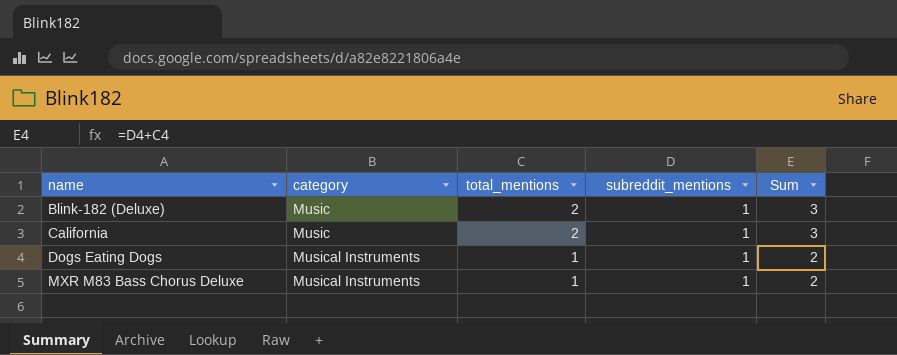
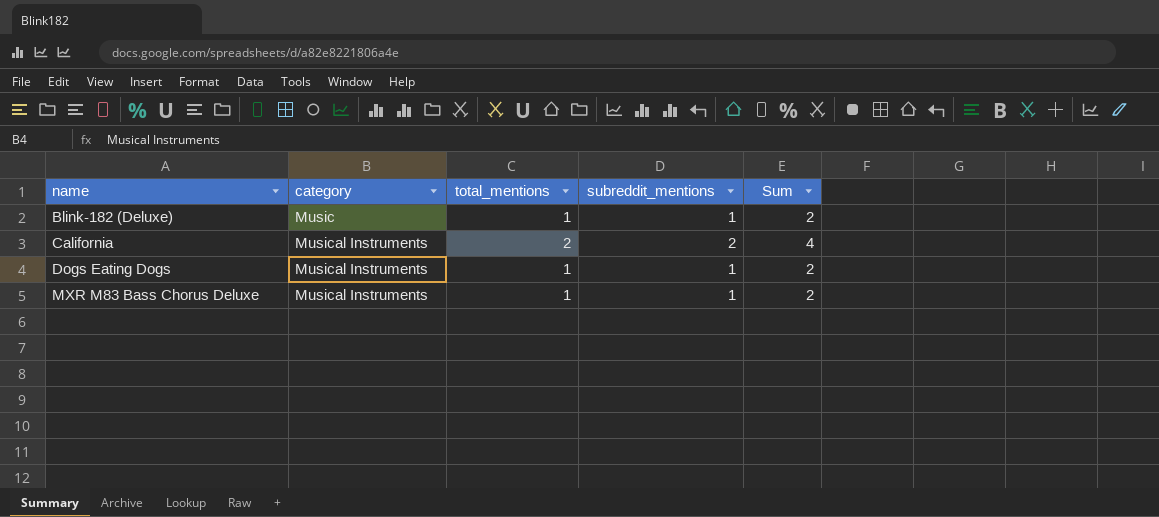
Blink-182 (Deluxe) | total_mentions: 2 -> 1
Blink-182 (Deluxe) | Sum: 3 -> 2
California | category: Music -> Musical Instruments
California | subreddit_mentions: 1 -> 2
California | Sum: 3 -> 4

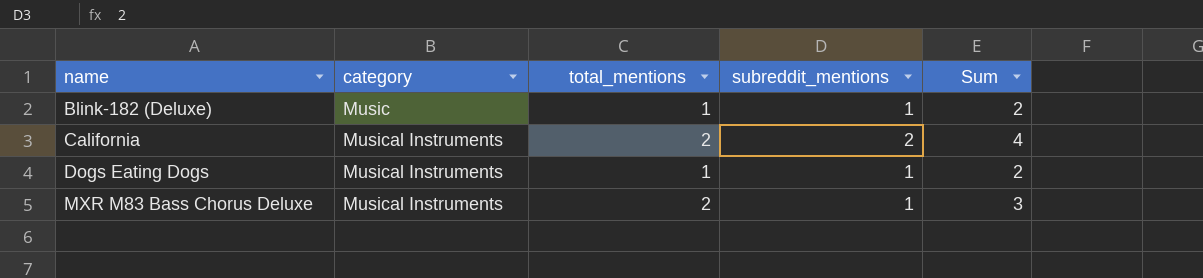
MXR M83 Bass Chorus Deluxe | total_mentions: 1 -> 2
MXR M83 Bass Chorus Deluxe | Sum: 2 -> 3

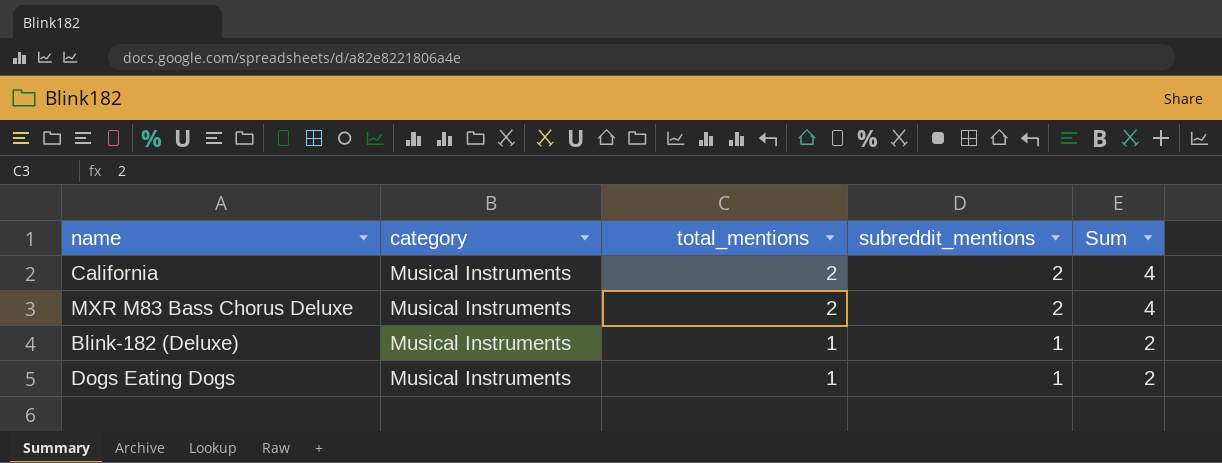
row order: name ascending -> total_mentions descending
MXR M83 Bass Chorus Deluxe | subreddit_mentions: 1 -> 2
MXR M83 Bass Chorus Deluxe | Sum: 3 -> 4
Blink-182 (Deluxe) | category: Music -> Musical Instruments

